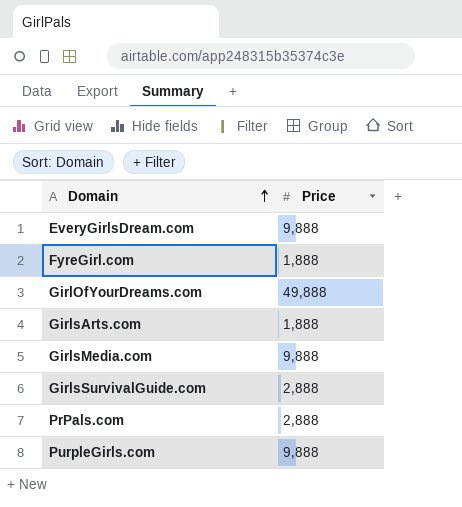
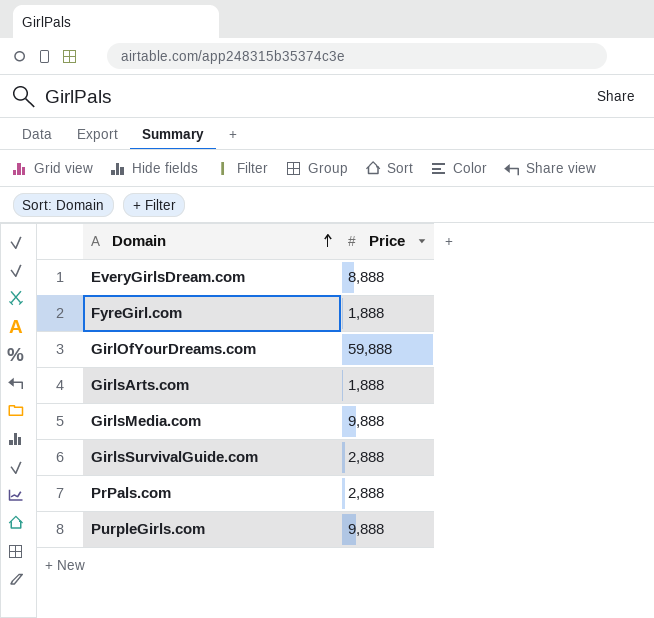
EveryGirlsDream.com | Price: 9,888 -> 8,888
GirlOfYourDreams.com | Price: 49,888 -> 59,888

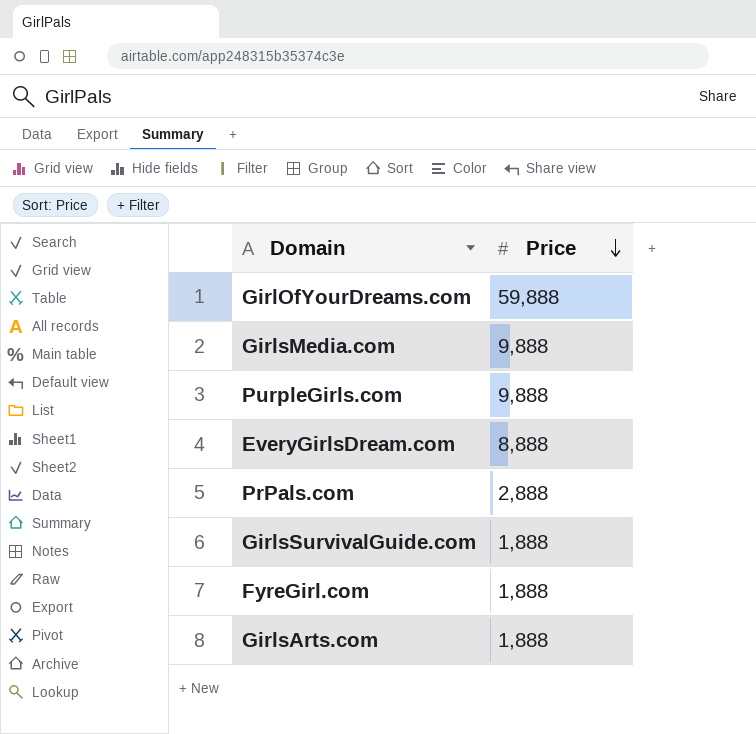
row order: Domain ascending -> Price descending
GirlsSurvivalGuide.com | Price: 2,888 -> 1,888

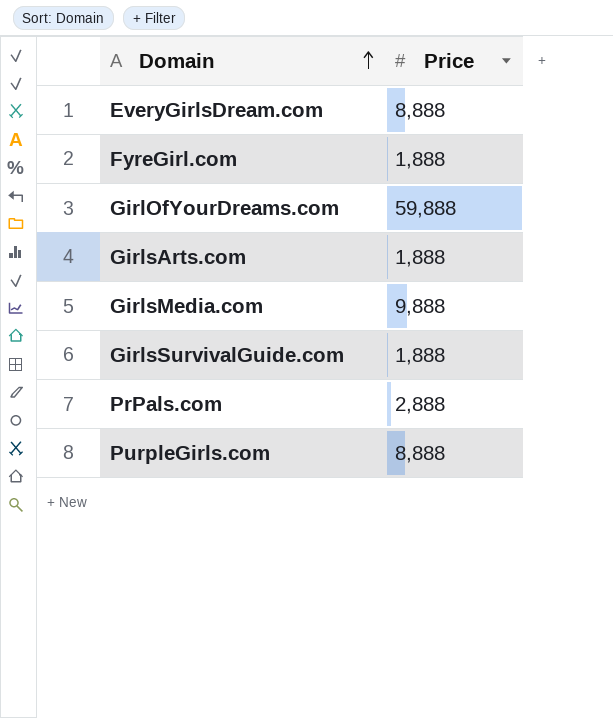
row order: Price descending -> Domain ascending
PurpleGirls.com | Price: 9,888 -> 8,888

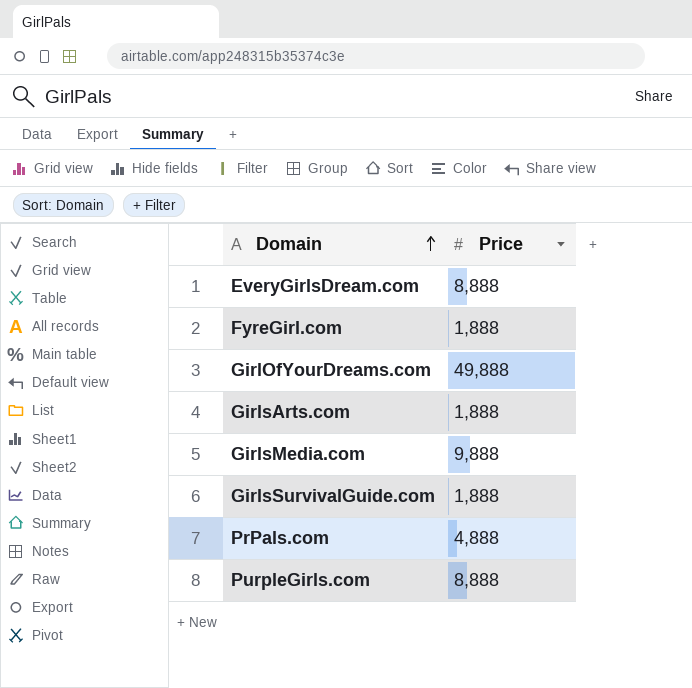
GirlOfYourDreams.com | Price: 59,888 -> 49,888
PrPals.com | Price: 2,888 -> 4,888

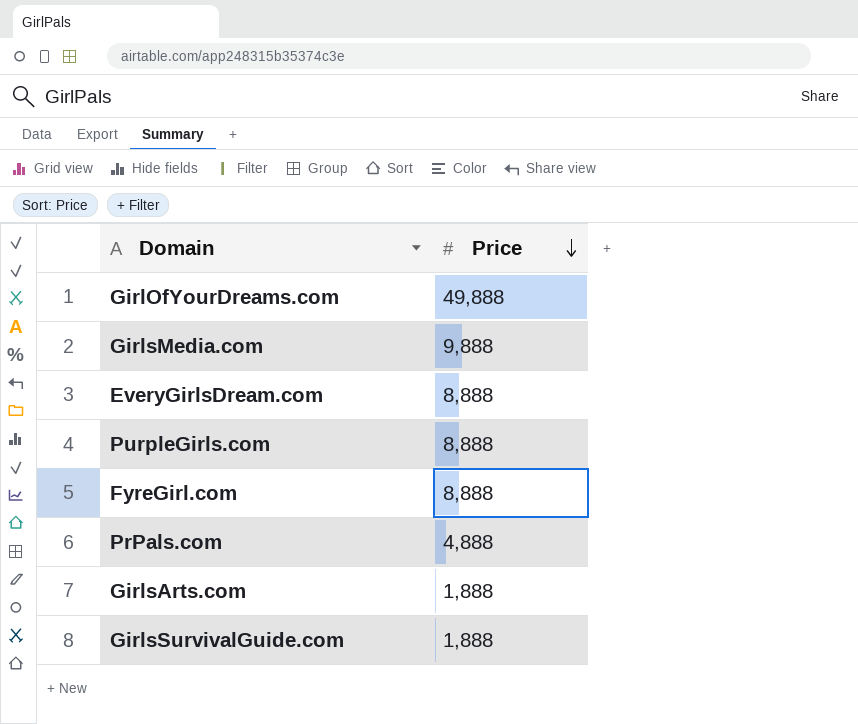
row order: Domain ascending -> Price descending
FyreGirl.com | Price: 1,888 -> 8,888

